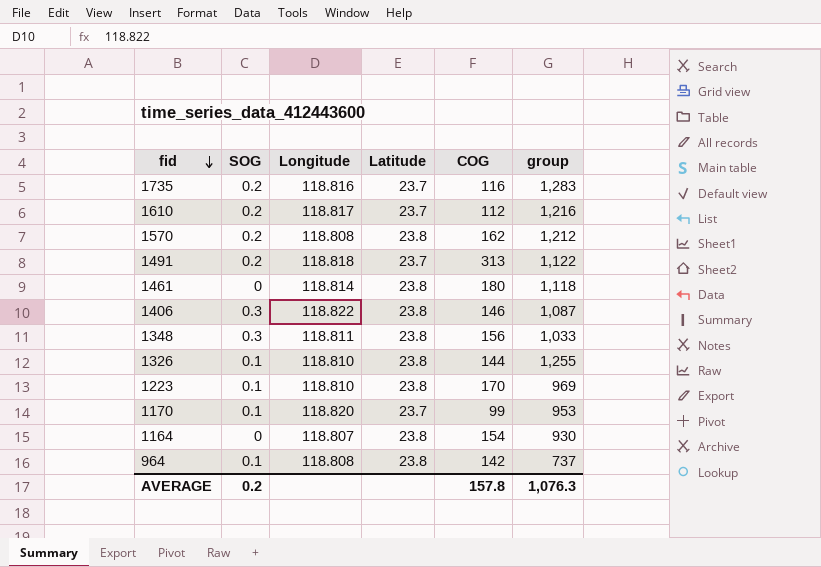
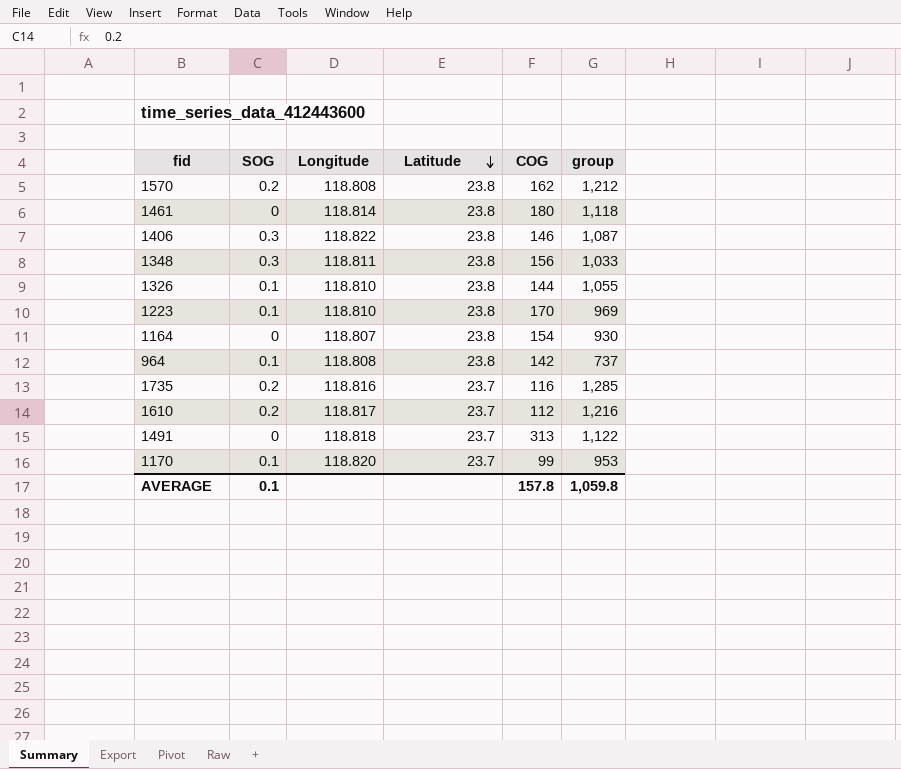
row order: fid descending -> Latitude descending
1326 | group: 1,255 -> 1,055
1735 | group: 1,283 -> 1,285
1491 | SOG: 0.2 -> 0
AVERAGE | SOG: 0.2 -> 0.1
AVERAGE | group: 1,076.3 -> 1,059.8

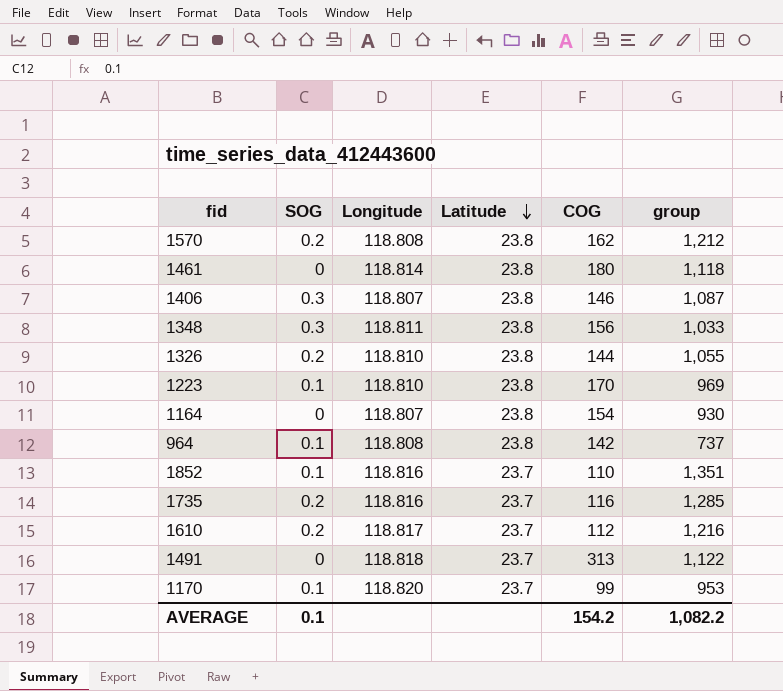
1406 | Longitude: 118.822 -> 118.807
1326 | SOG: 0.1 -> 0.2
row 1852: none -> 0.1 | 118.816 | 23.7 | 110 | 1,351
AVERAGE | COG: 157.8 -> 154.2
AVERAGE | group: 1,059.8 -> 1,082.2

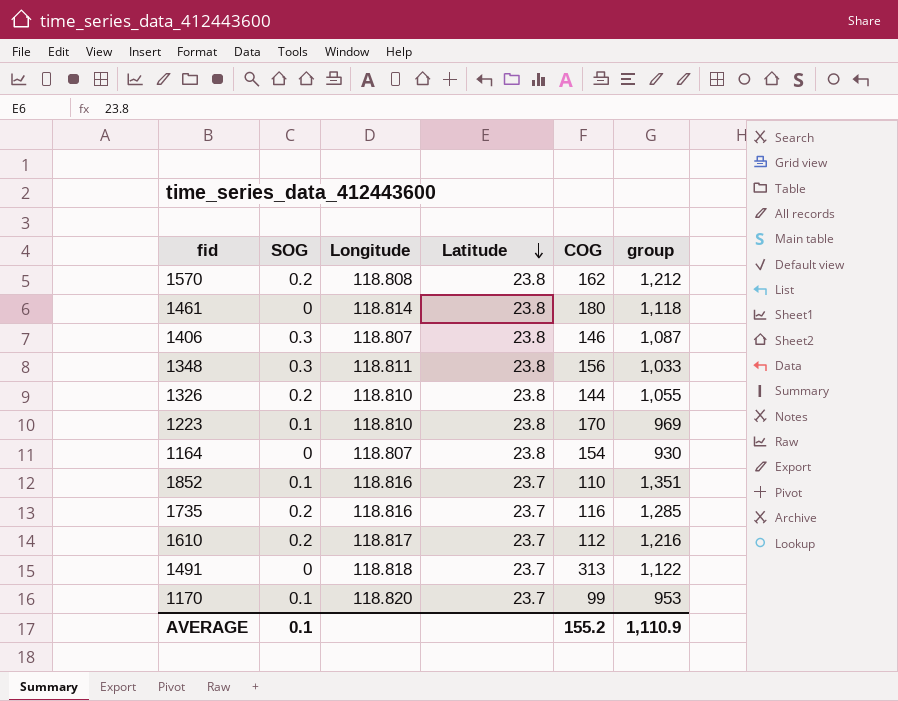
row 964: 0.1 | 118.808 | 23.8 | 142 | 737 -> none
AVERAGE | COG: 154.2 -> 155.2
AVERAGE | group: 1,082.2 -> 1,110.9

